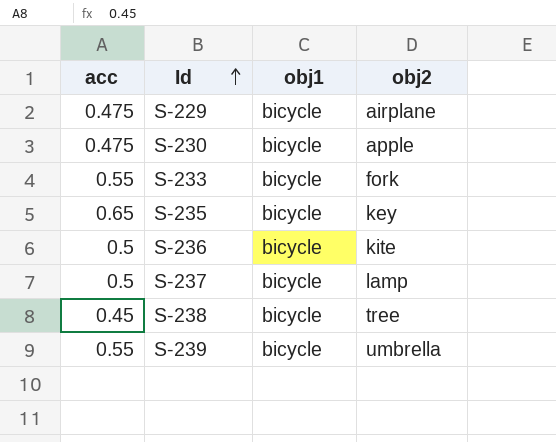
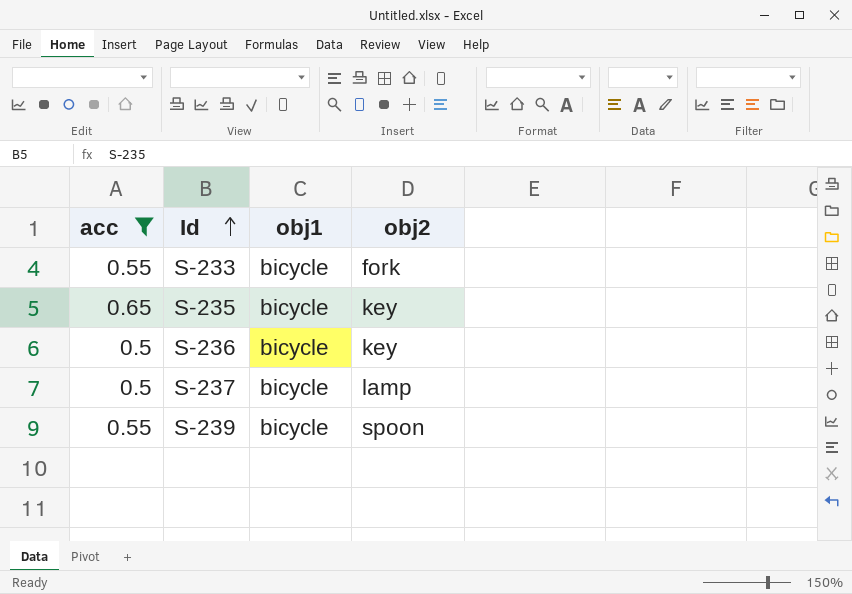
filter: none -> acc >= 0.5
S-236 | obj2: kite -> key
S-239 | obj2: umbrella -> spoon

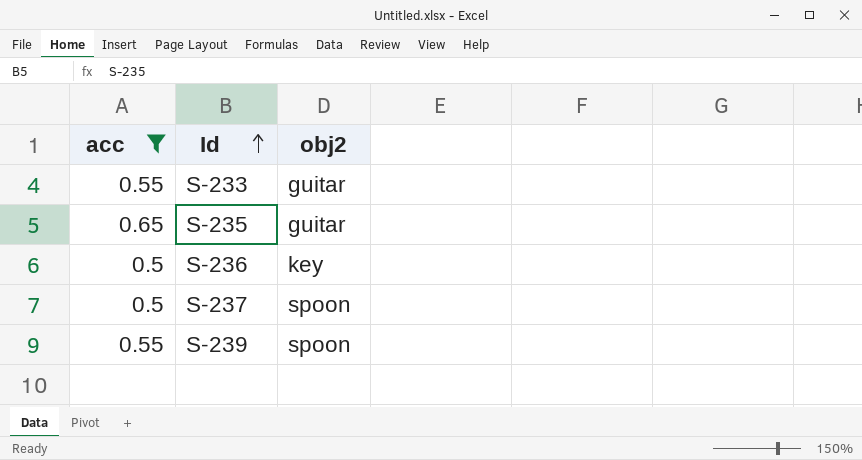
column obj1 | position: 3 -> none
S-233 | obj2: fork -> guitar
S-235 | obj2: key -> guitar
S-237 | obj2: lamp -> spoon

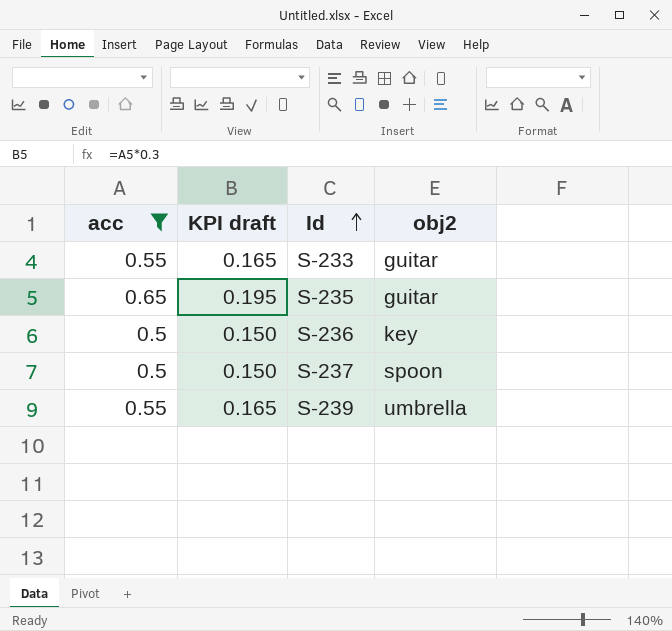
column KPI draft | formula: none -> [acc] * 0.3
S-239 | obj2: spoon -> umbrella

